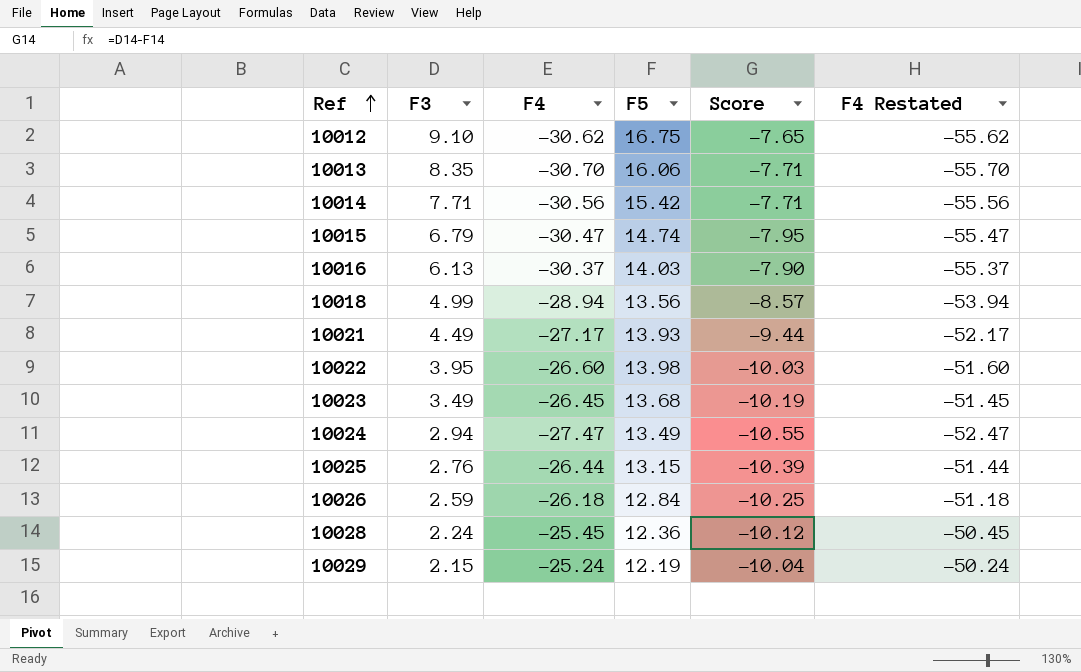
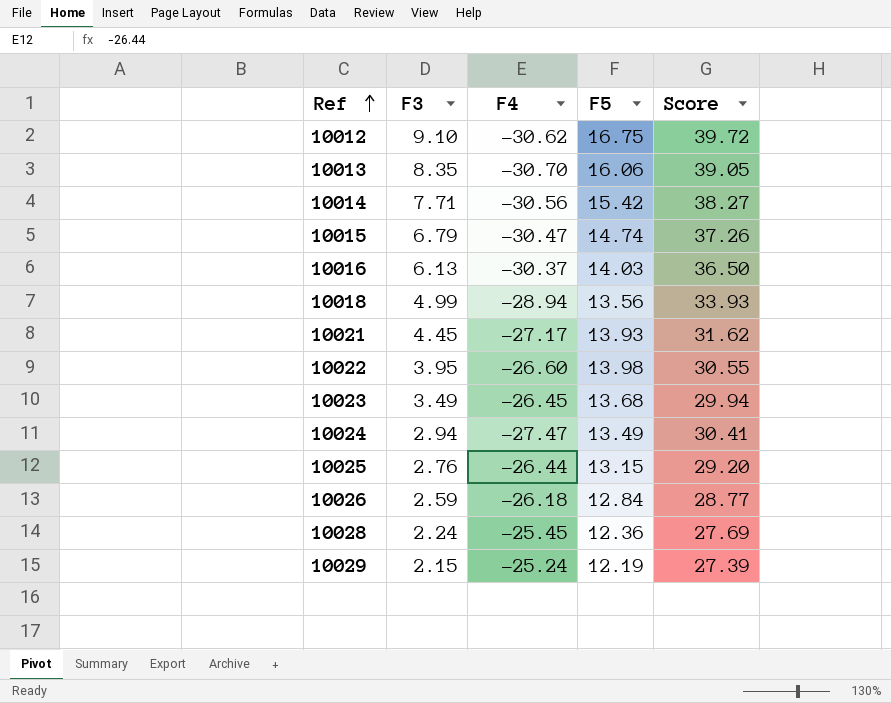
column F4 Restated | formula: [F4] - 25 -> none
column Score | formula: [F3] - [F5] -> [F3] - [F4]
10021 | F3: 4.49 -> 4.45

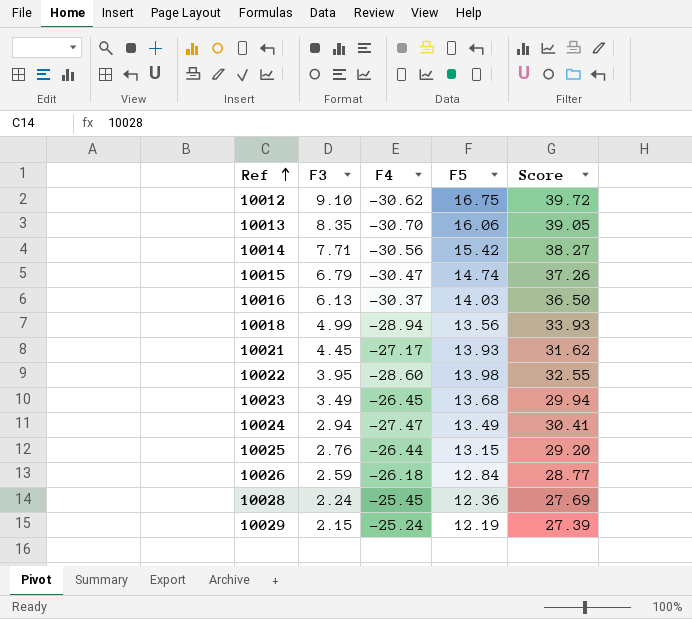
10022 | F4: -26.60 -> -28.60
10022 | Score: 30.55 -> 32.55

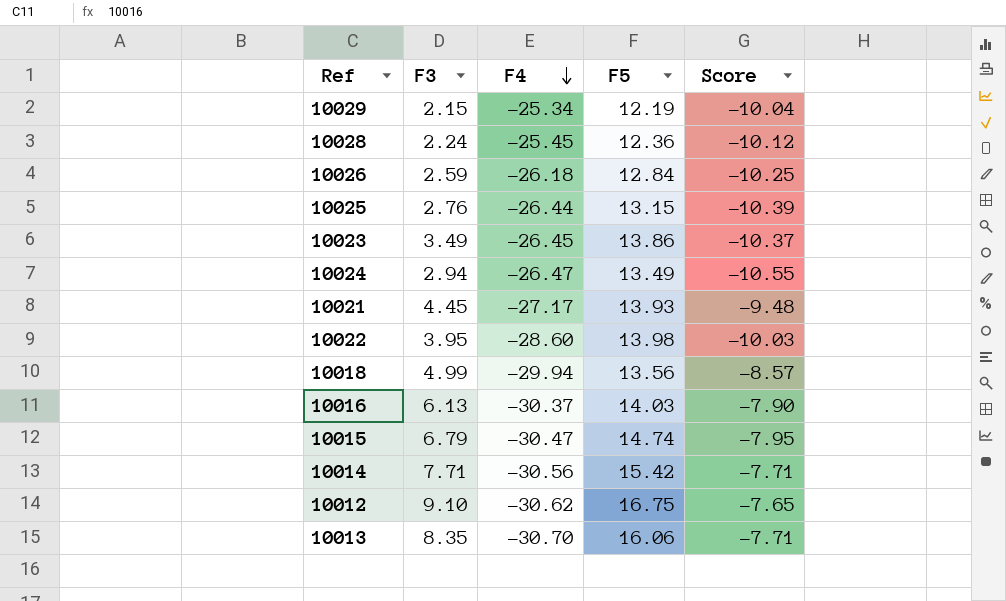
row order: Ref ascending -> F4 descending
column Score | formula: [F3] - [F4] -> [F3] - [F5]
10029 | F4: -25.24 -> -25.34
10023 | F5: 13.68 -> 13.86
10024 | F4: -27.47 -> -26.47
10018 | F4: -28.94 -> -29.94

